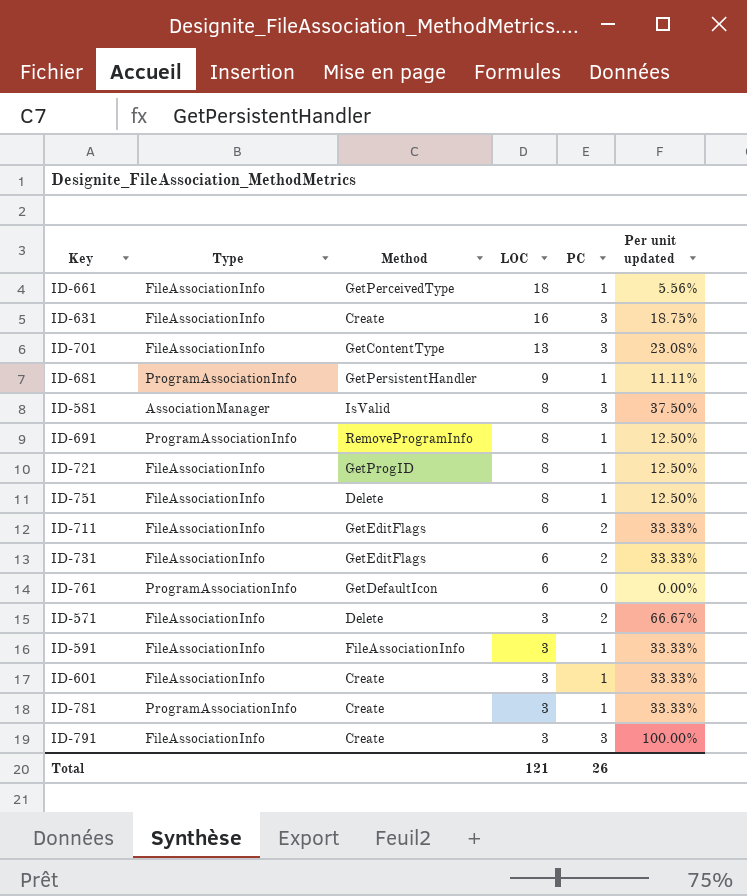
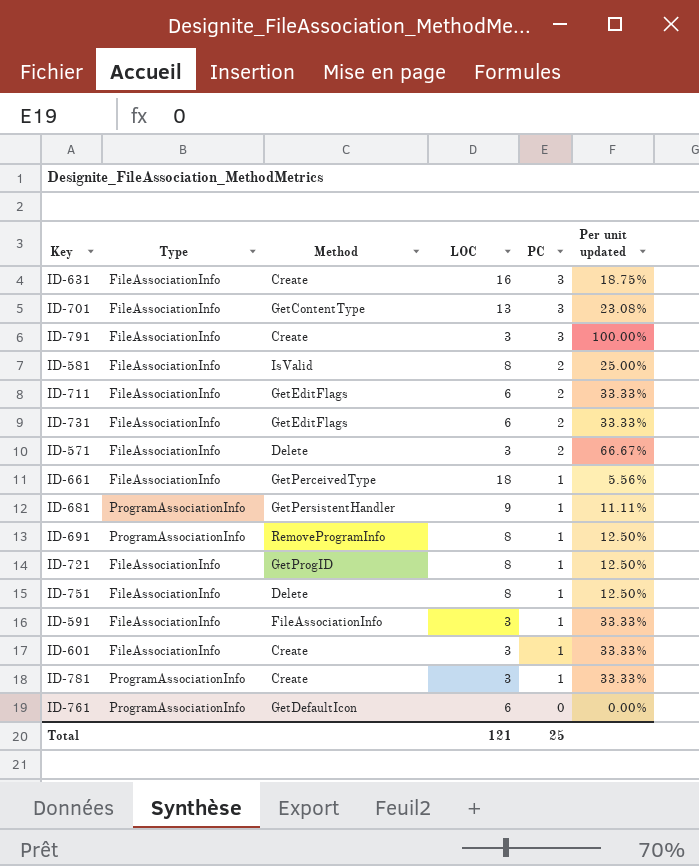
row order: LOC descending -> PC descending
ID-581 | Type: AssociationManager -> FileAssociationInfo
ID-581 | PC: 3 -> 2
ID-581 | Per unit updated: 37.50% -> 25.00%
Total | PC: 26 -> 25

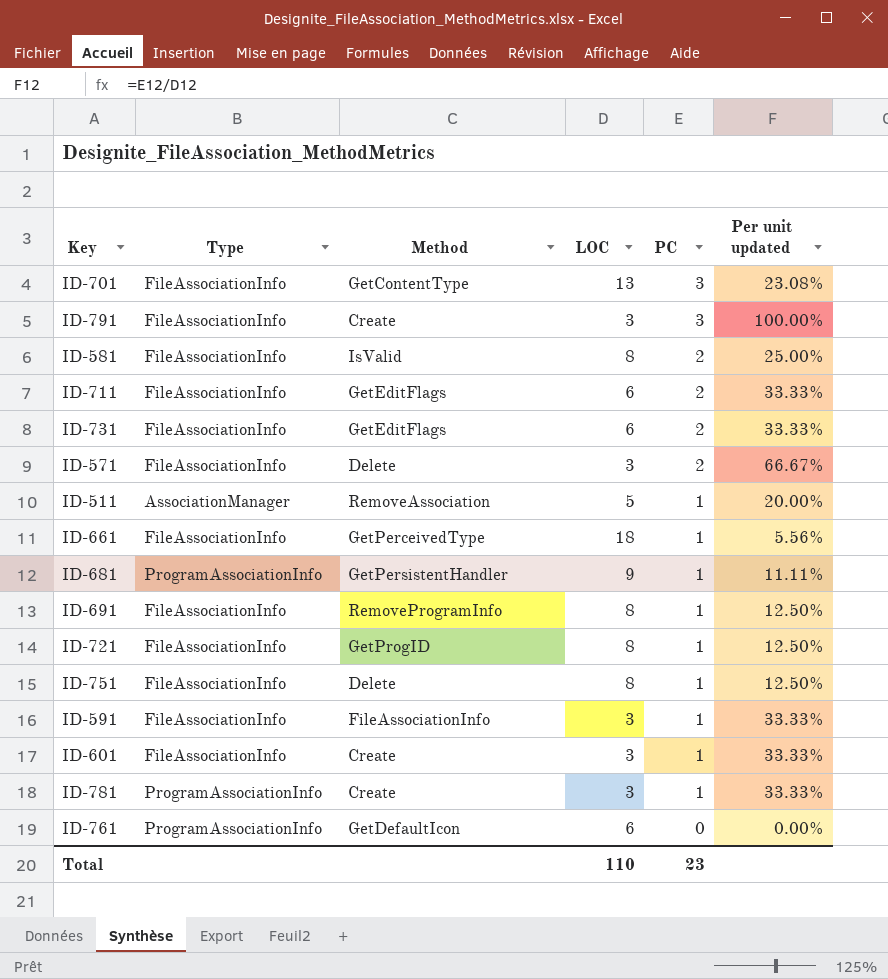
row ID-631: FileAssociationInfo | Create | 16 | 3 | 18.75% -> none
row ID-511: none -> AssociationManager | RemoveAssociation | 5 | 1 | 20.00%
ID-691 | Type: ProgramAssociationInfo -> FileAssociationInfo
Total | LOC: 121 -> 110
Total | PC: 25 -> 23

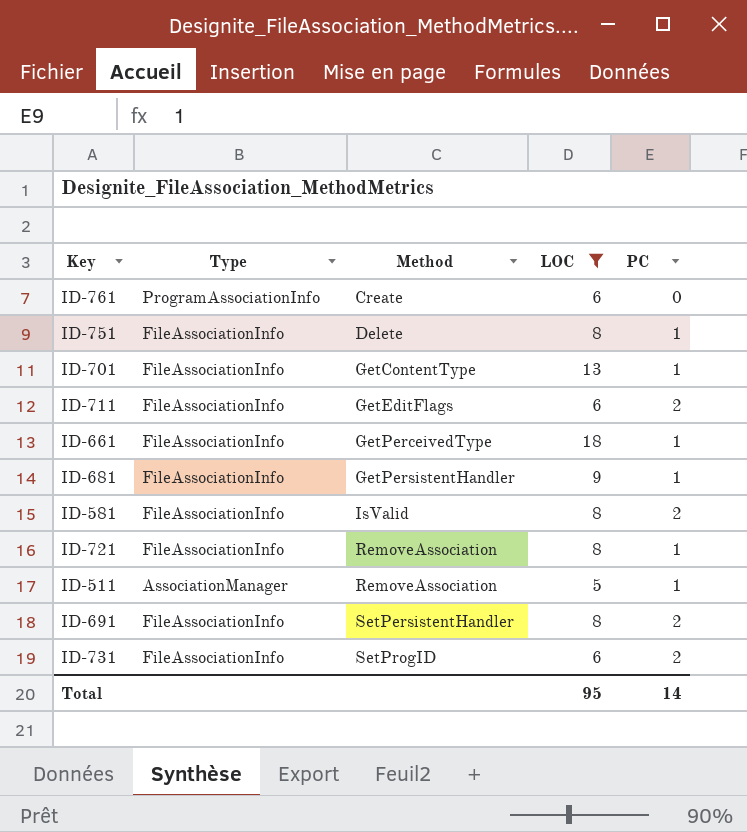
filter: none -> LOC != 3
row order: PC descending -> Method ascending
column Per unit updated | formula: [PC] / [LOC] -> none
ID-761 | Method: GetDefaultIcon -> Create
ID-701 | PC: 3 -> 1
ID-681 | Type: ProgramAssociationInfo -> FileAssociationInfo
ID-721 | Method: GetProgID -> RemoveAssociation
ID-691 | Method: RemoveProgramInfo -> SetPersistentHandler
ID-691 | PC: 1 -> 2
ID-731 | Method: GetEditFlags -> SetProgID
Total | LOC: 110 -> 95
Total | PC: 23 -> 14

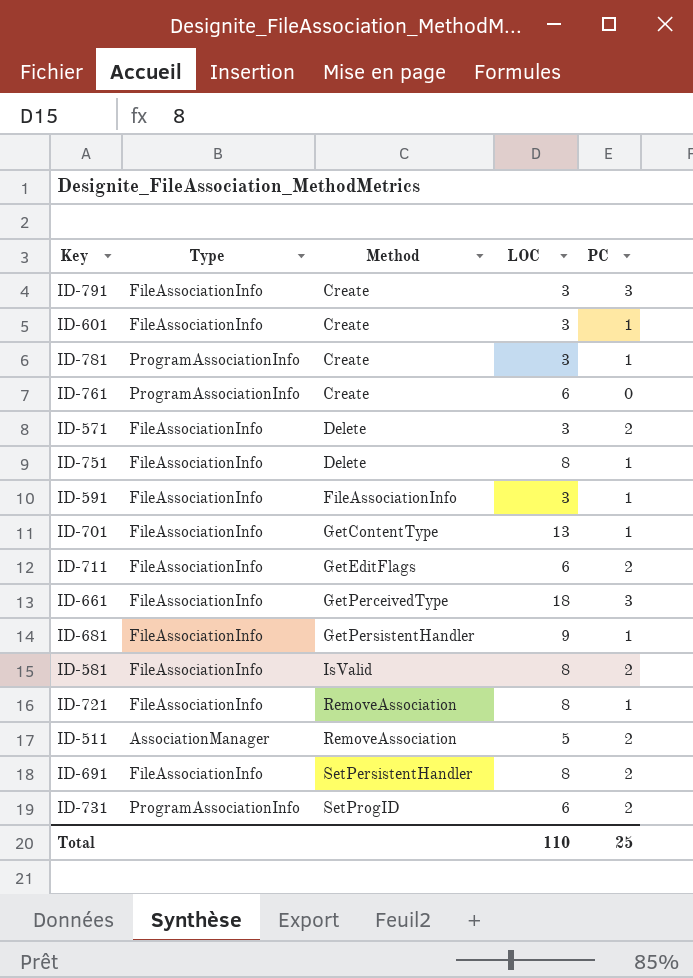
filter: LOC != 3 -> none
ID-661 | PC: 1 -> 3
ID-511 | PC: 1 -> 2
ID-731 | Type: FileAssociationInfo -> ProgramAssociationInfo
Total | LOC: 95 -> 110
Total | PC: 14 -> 25

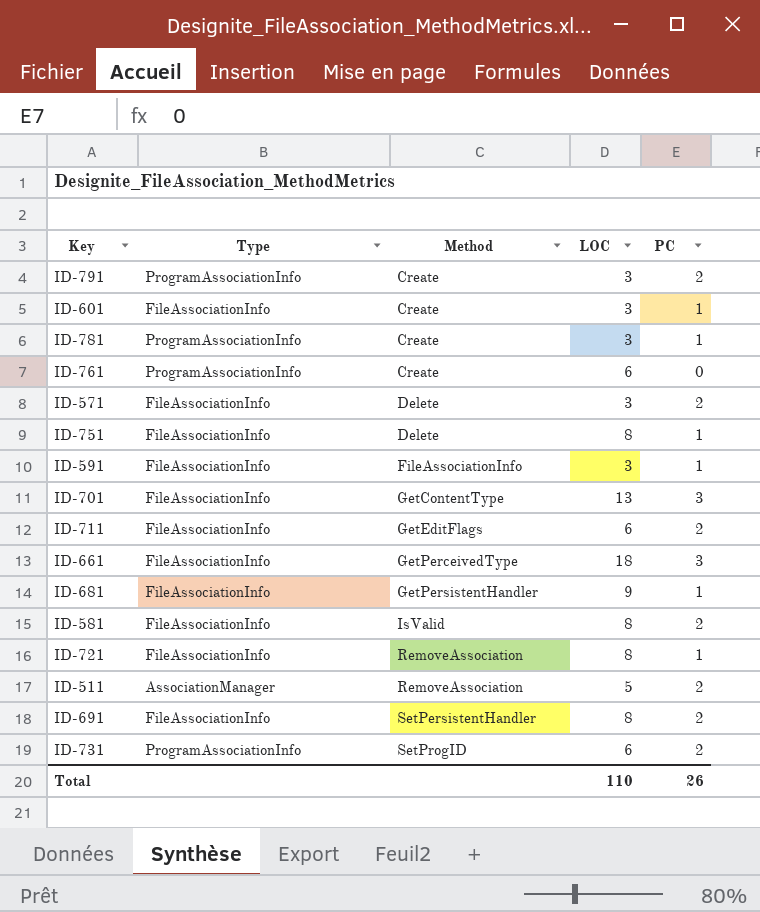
ID-791 | Type: FileAssociationInfo -> ProgramAssociationInfo
ID-791 | PC: 3 -> 2
ID-701 | PC: 1 -> 3
Total | PC: 25 -> 26

